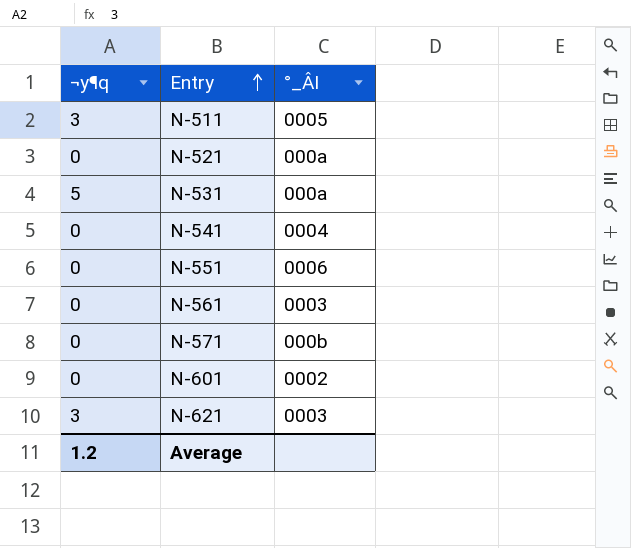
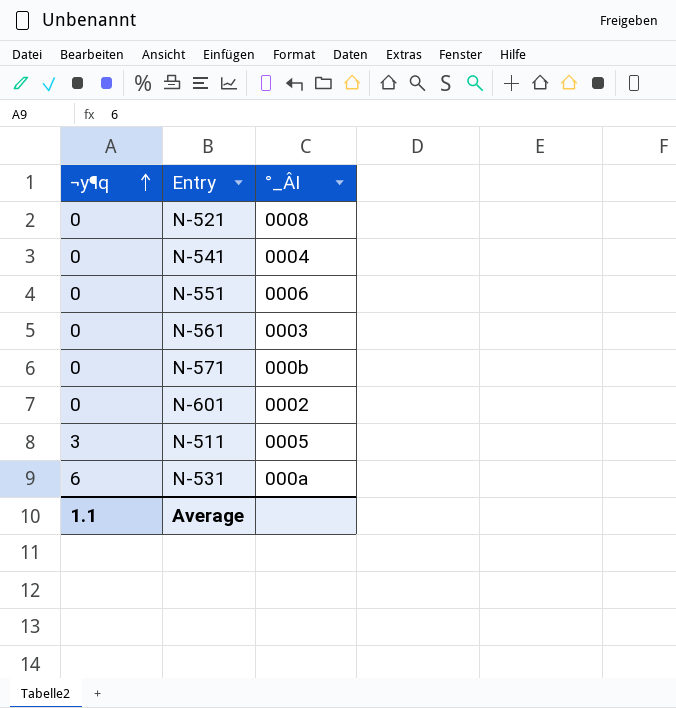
row order: Entry ascending -> ¬y¶q ascending
row N-621: 3 | 0003 -> none
N-521 | °_ÂI: 000a -> 0008
N-531 | ¬y¶q: 5 -> 6
Average | ¬y¶q: 1.2 -> 1.1

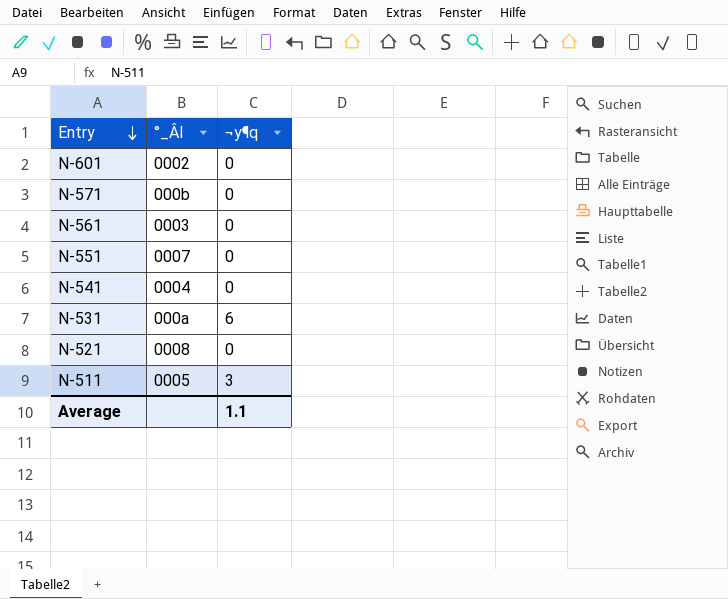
row order: ¬y¶q ascending -> Entry descending
column ¬y¶q | position: 1 -> 3
N-551 | °_ÂI: 0006 -> 0007

